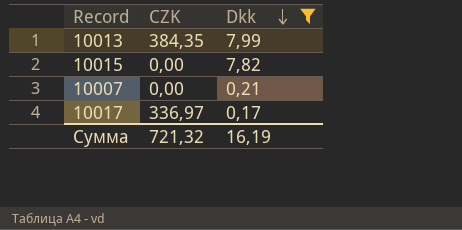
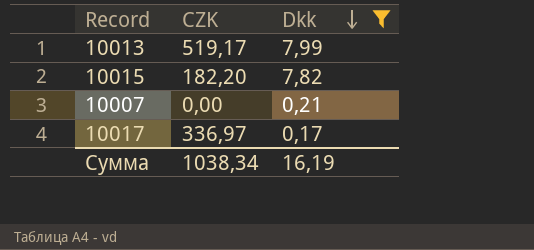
10013 | CZK: 384,35 -> 519,17
10015 | CZK: 0,00 -> 182,20
Сумма | CZK: 721,32 -> 1038,34

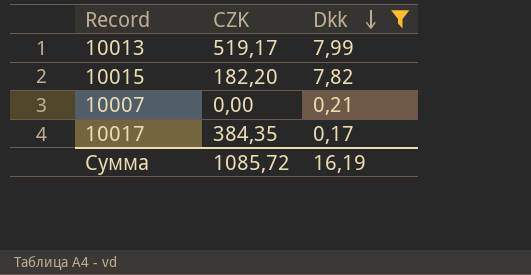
10017 | CZK: 336,97 -> 384,35
Сумма | CZK: 1038,34 -> 1085,72

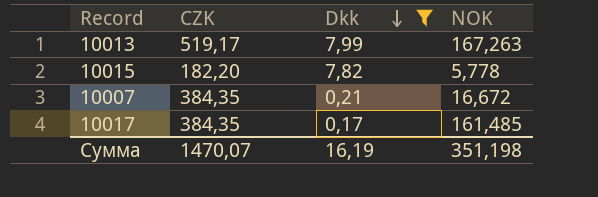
column NOK | position: none -> 4
10007 | CZK: 0,00 -> 384,35
Сумма | CZK: 1085,72 -> 1470,07

